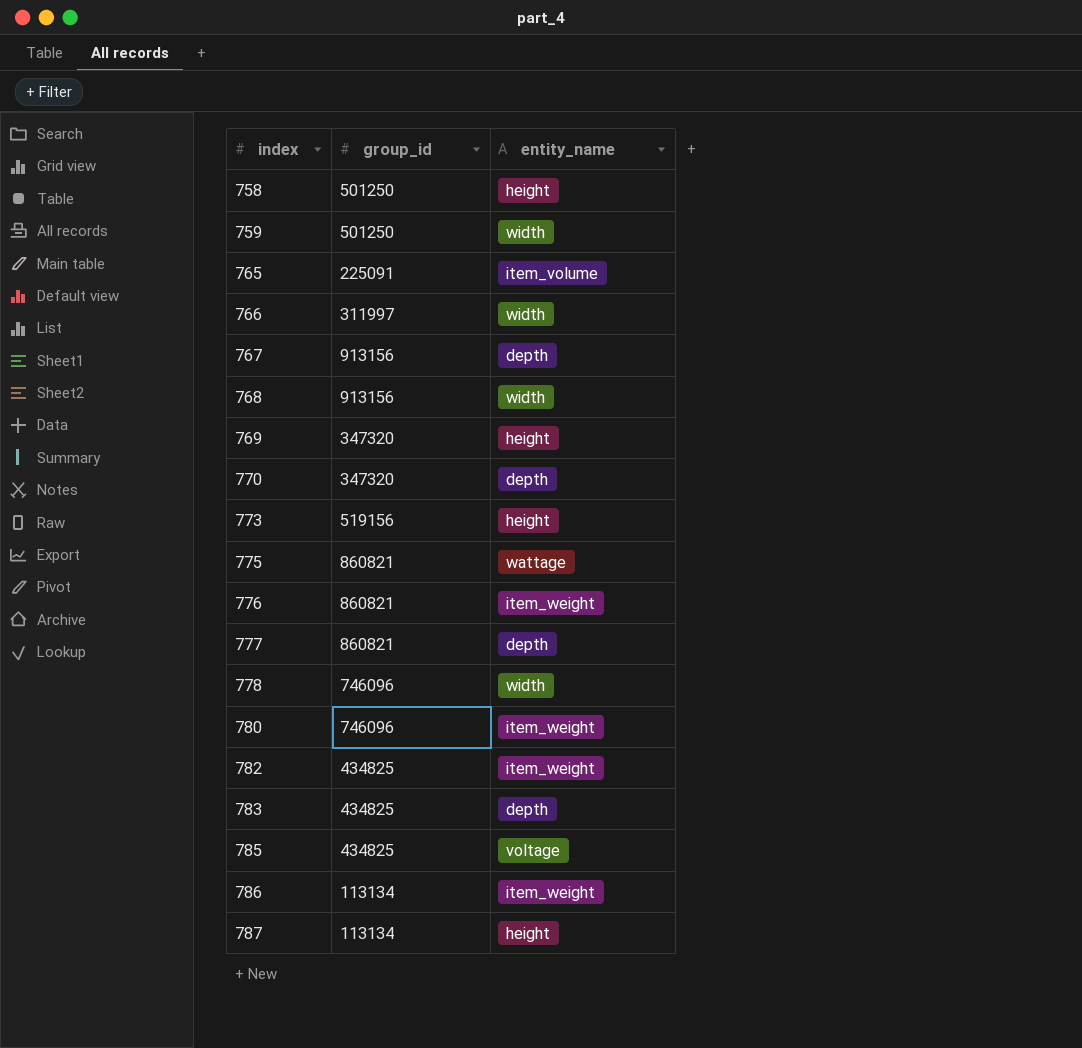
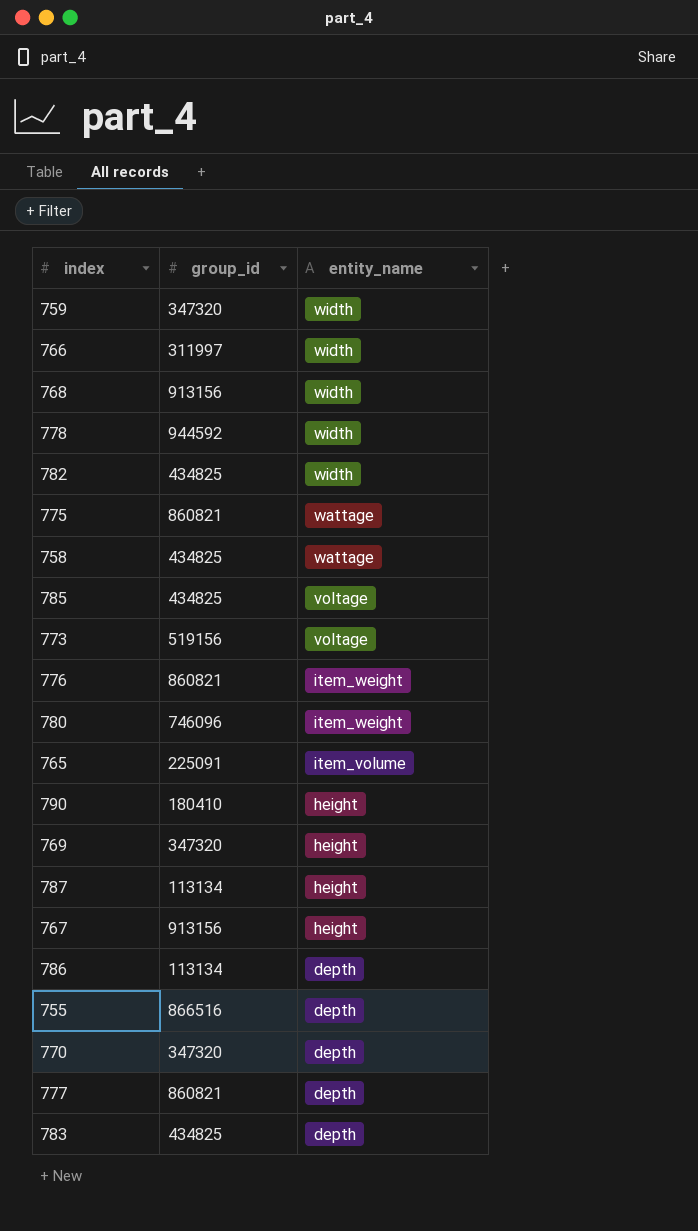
row order: index ascending -> entity_name descending
759 | group_id: 501250 -> 347320
778 | group_id: 746096 -> 944592
782 | entity_name: item_weight -> width
758 | group_id: 501250 -> 434825
758 | entity_name: height -> wattage
773 | entity_name: height -> voltage
row 790: none -> 180410 | height
767 | entity_name: depth -> height
786 | entity_name: item_weight -> depth
row 755: none -> 866516 | depth

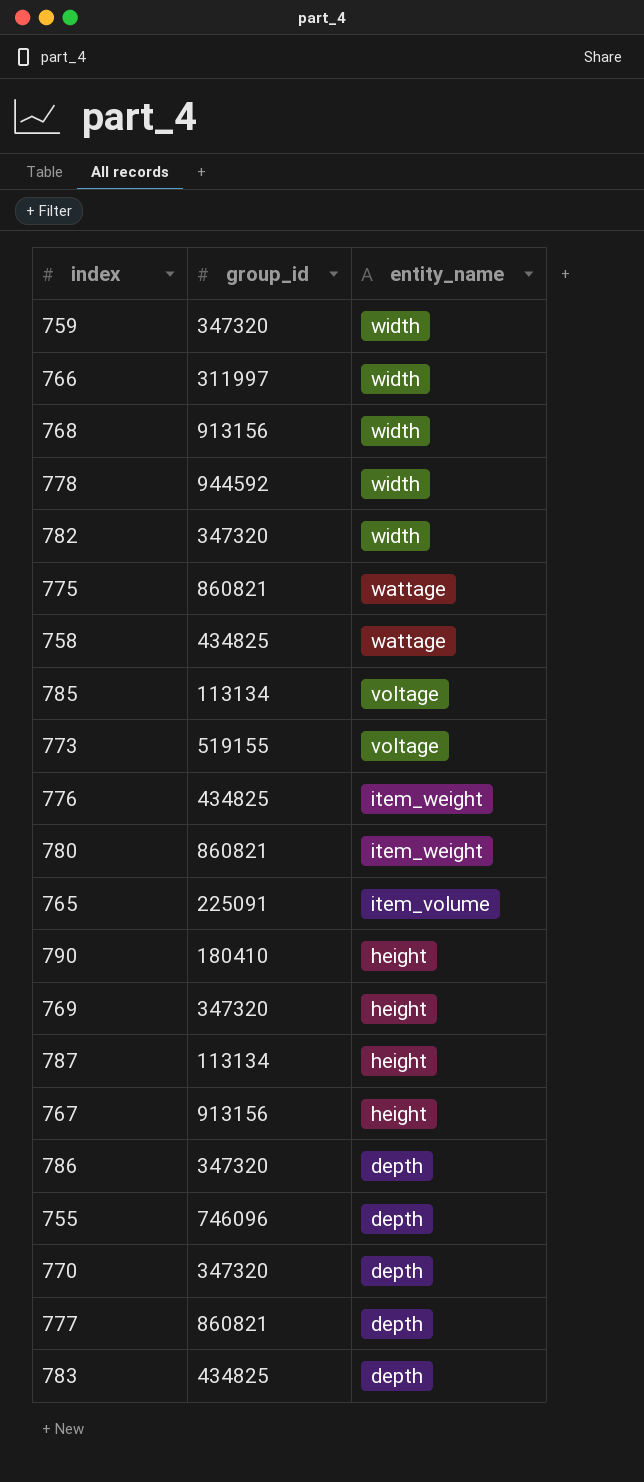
782 | group_id: 434825 -> 347320
785 | group_id: 434825 -> 113134
773 | group_id: 519156 -> 519155
776 | group_id: 860821 -> 434825
780 | group_id: 746096 -> 860821
786 | group_id: 113134 -> 347320
755 | group_id: 866516 -> 746096

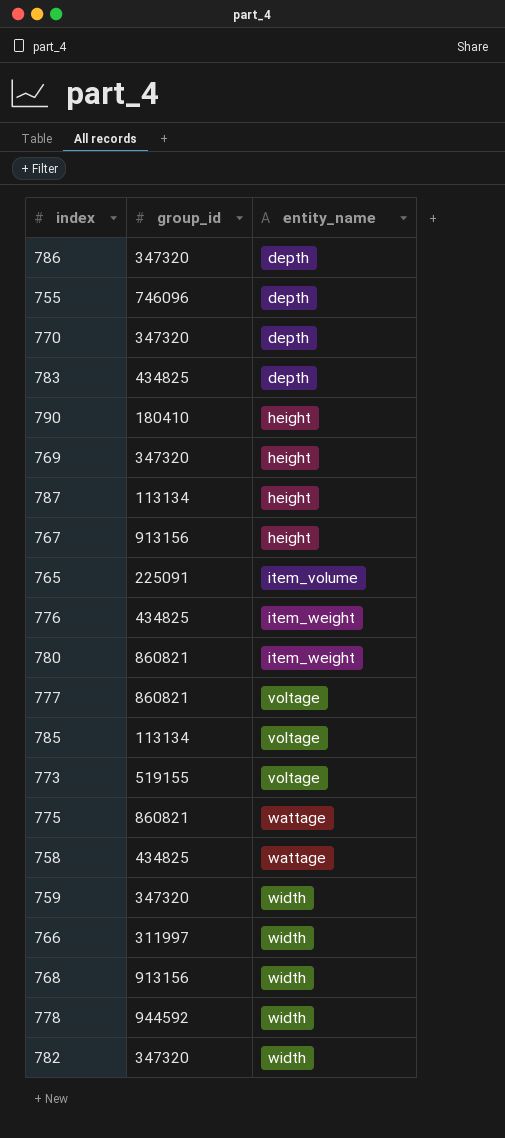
row order: entity_name descending -> entity_name ascending
777 | entity_name: depth -> voltage

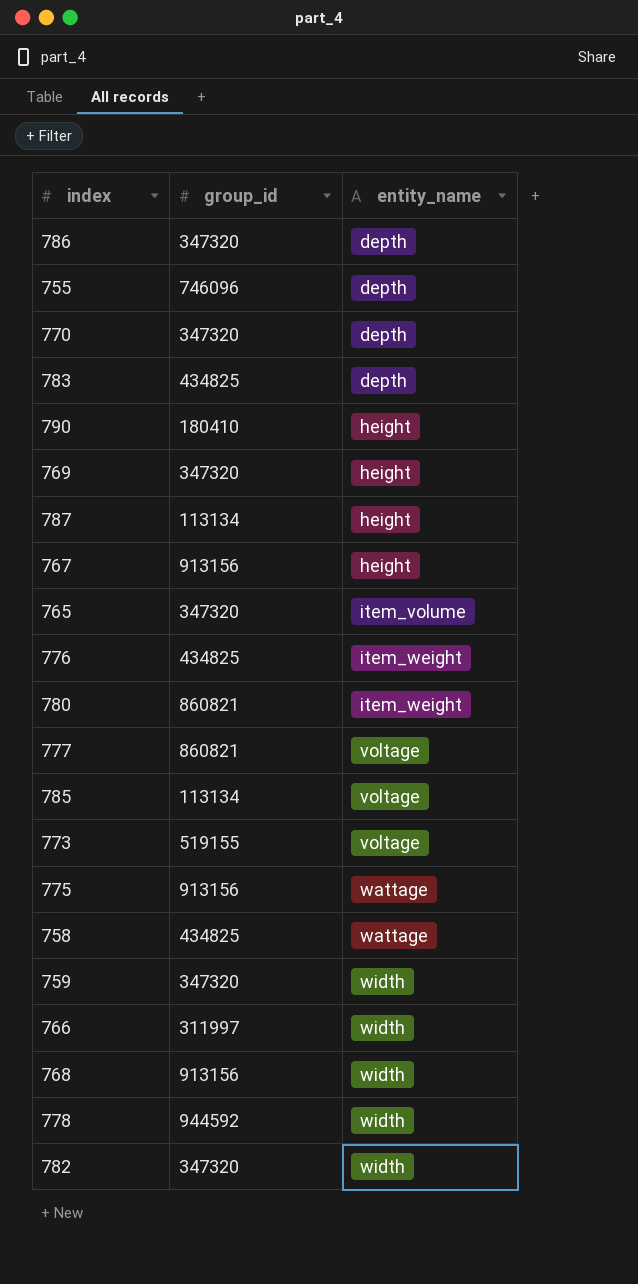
765 | group_id: 225091 -> 347320
775 | group_id: 860821 -> 913156

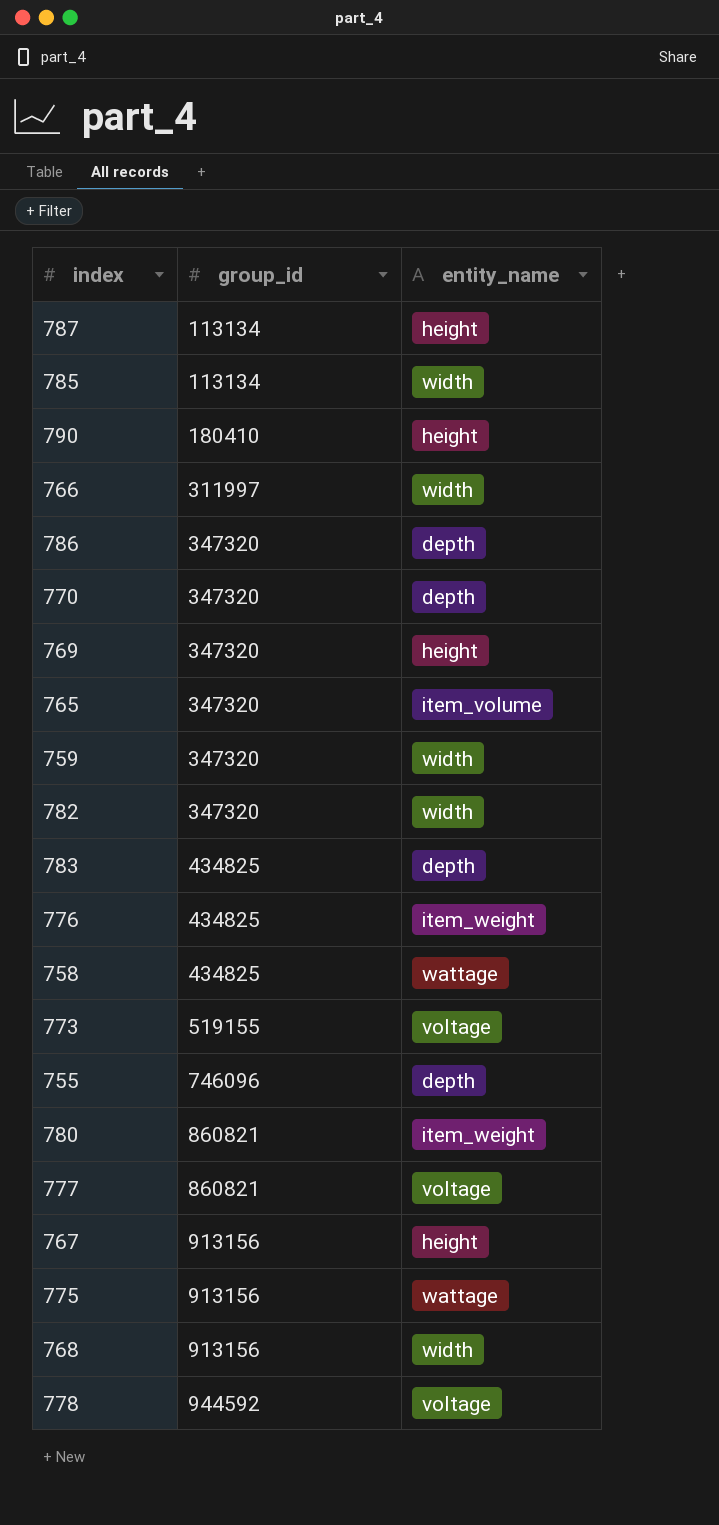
row order: entity_name ascending -> group_id ascending
785 | entity_name: voltage -> width
778 | entity_name: width -> voltage

